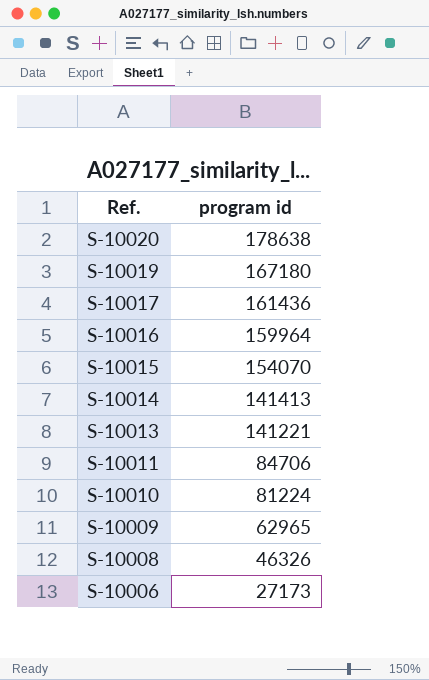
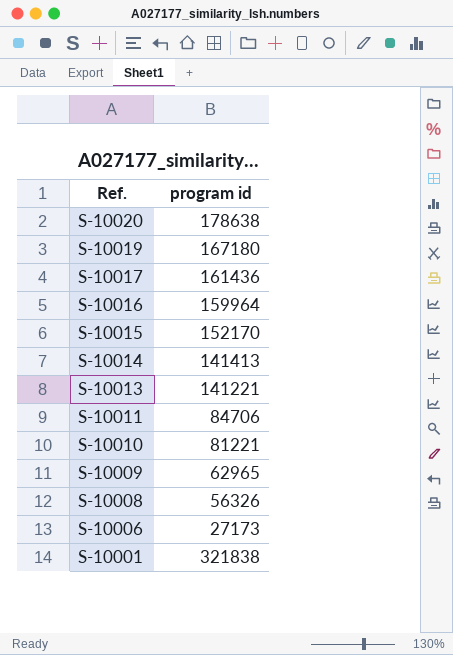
S-10015 | program id: 154070 -> 152170
S-10010 | program id: 81224 -> 81221
S-10008 | program id: 46326 -> 56326
row S-10001: none -> 321838

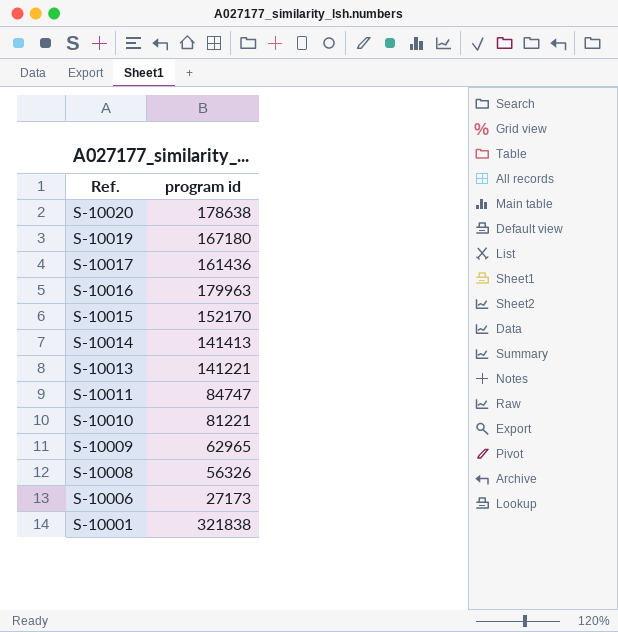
S-10016 | program id: 159964 -> 179963
S-10011 | program id: 84706 -> 84747

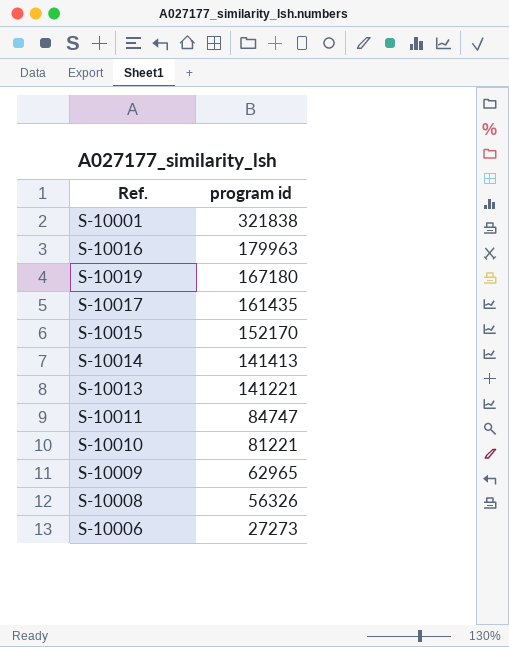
row order: Ref. descending -> program id descending
row S-10020: 178638 -> none
S-10017 | program id: 161436 -> 161435
S-10006 | program id: 27173 -> 27273

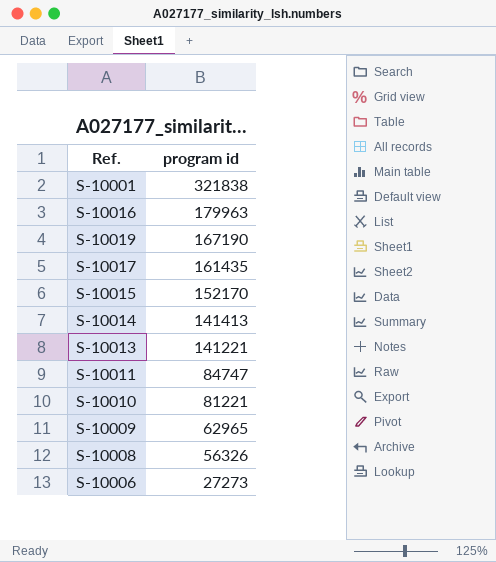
S-10019 | program id: 167180 -> 167190

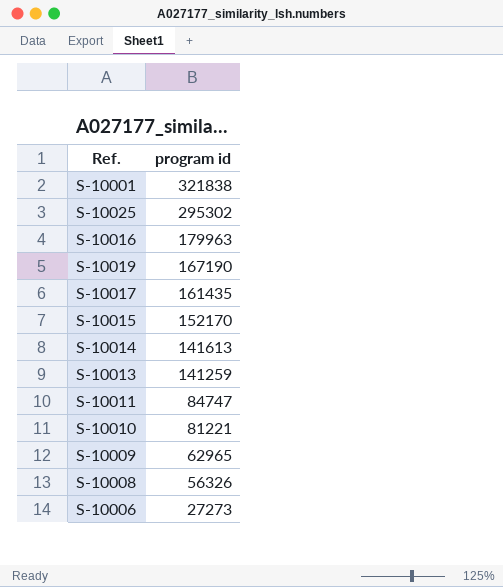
row S-10025: none -> 295302
S-10014 | program id: 141413 -> 141613
S-10013 | program id: 141221 -> 141259

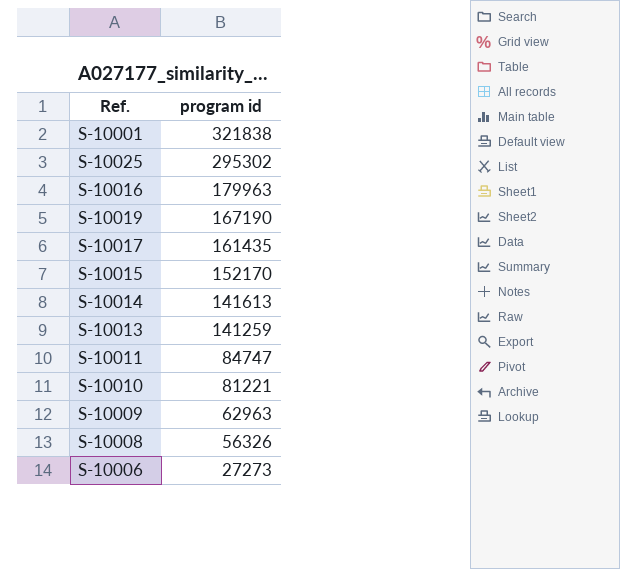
S-10009 | program id: 62965 -> 62963

